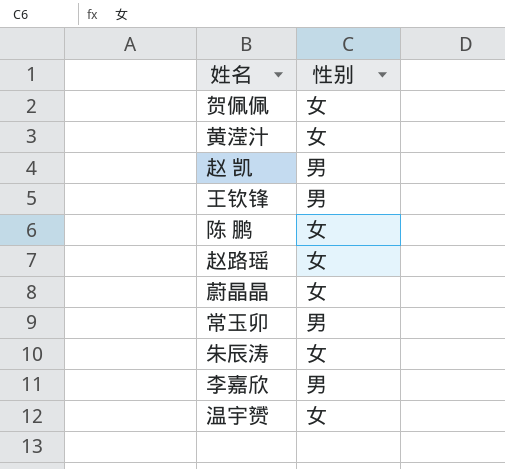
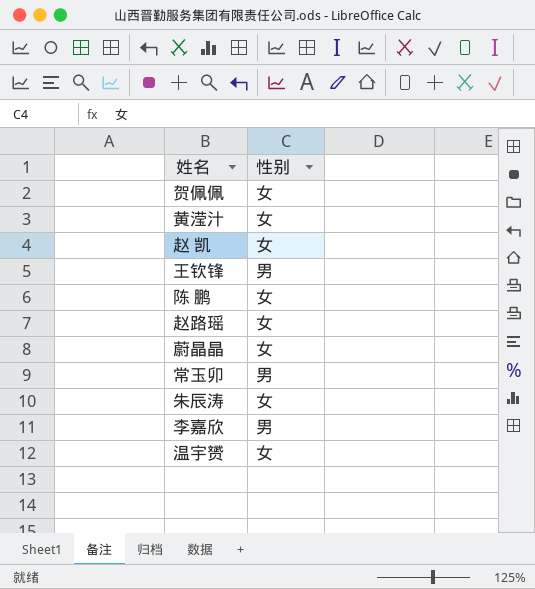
赵 凯 | 性别: 男 -> 女

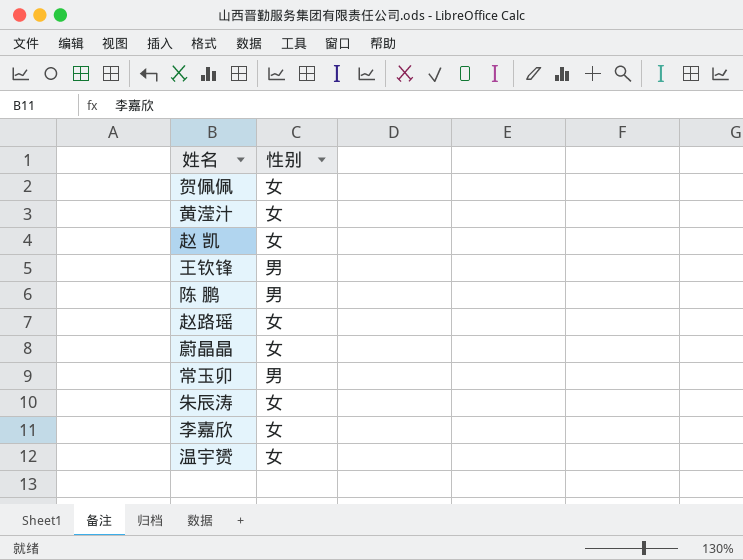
陈 鹏 | 性别: 女 -> 男
李嘉欣 | 性别: 男 -> 女

